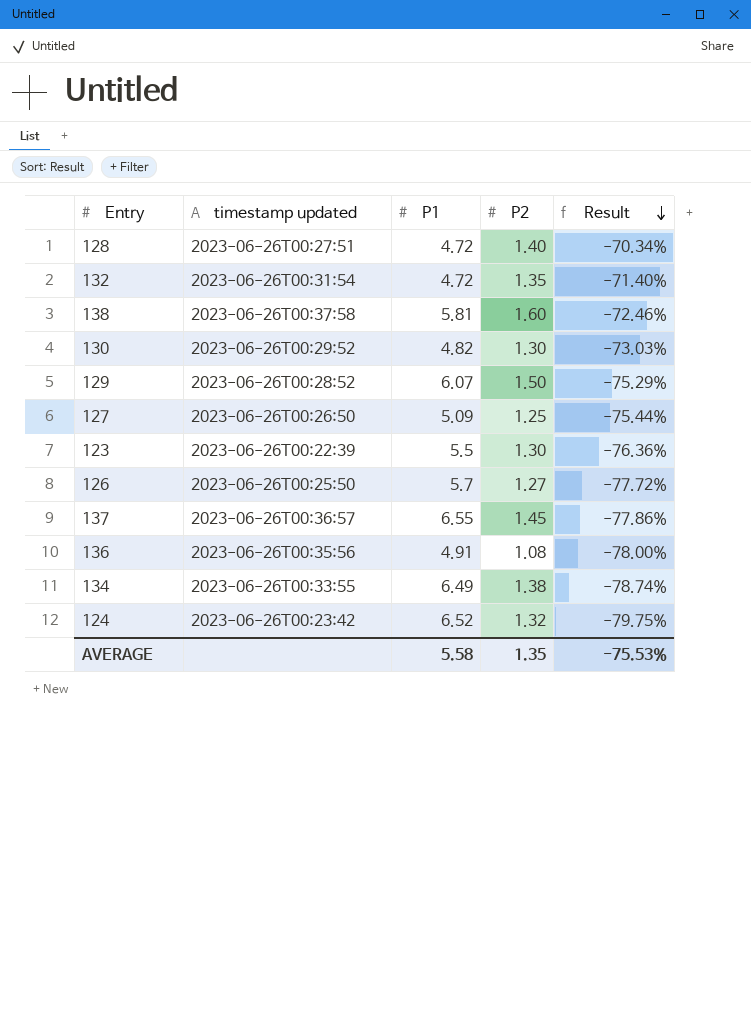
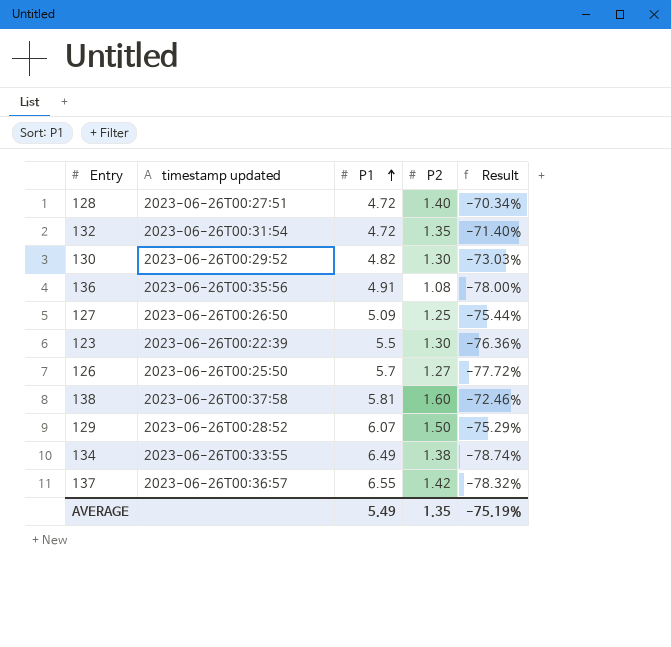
row order: Result descending -> P1 ascending
row 124: 2023-06-26T00:23:42 | 6.52 | 1.32 | -79.75% -> none
137 | P2: 1.45 -> 1.42
137 | Result: -77.86% -> -78.32%
AVERAGE | P1: 5.58 -> 5.49
AVERAGE | Result: -75.53% -> -75.19%

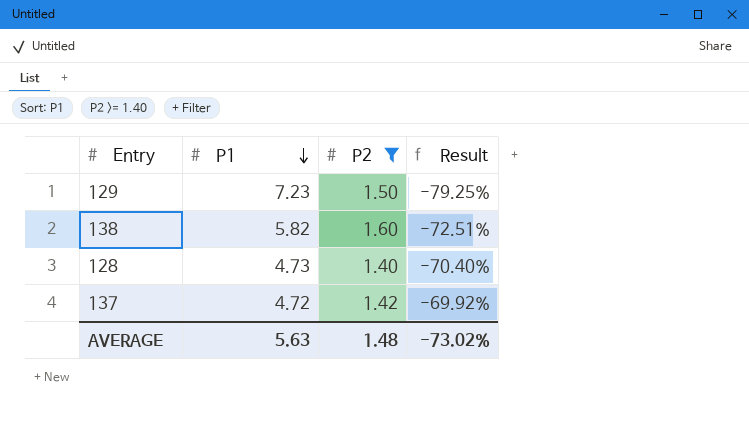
filter: none -> P2 >= 1.40
row order: P1 ascending -> P1 descending
column timestamp updated | position: 2 -> none
129 | P1: 6.07 -> 7.23
129 | Result: -75.29% -> -79.25%
138 | P1: 5.81 -> 5.82
138 | Result: -72.46% -> -72.51%
128 | P1: 4.72 -> 4.73
128 | Result: -70.34% -> -70.40%
137 | P1: 6.55 -> 4.72
137 | Result: -78.32% -> -69.92%
AVERAGE | P1: 5.49 -> 5.63
AVERAGE | P2: 1.35 -> 1.48
AVERAGE | Result: -75.19% -> -73.02%

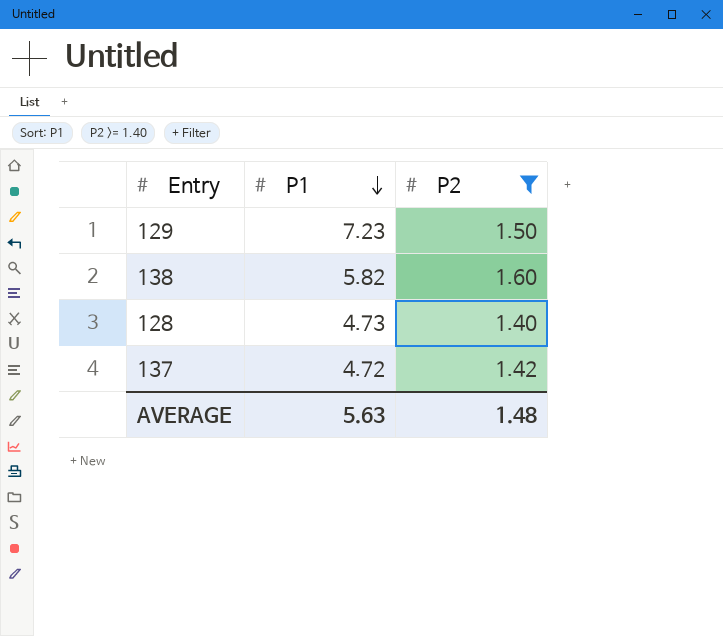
column Result | formula: ([P2] - [P1]) / [P1] -> none

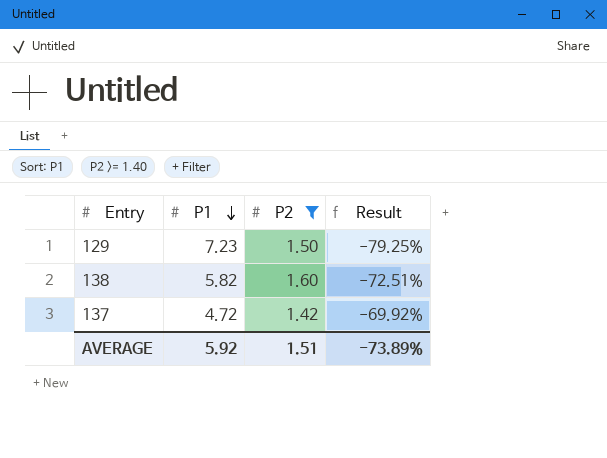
column Result | formula: none -> ([P2] - [P1]) / [P1]
row 128: 4.73 | 1.40 -> none
AVERAGE | P1: 5.63 -> 5.92
AVERAGE | P2: 1.48 -> 1.51

